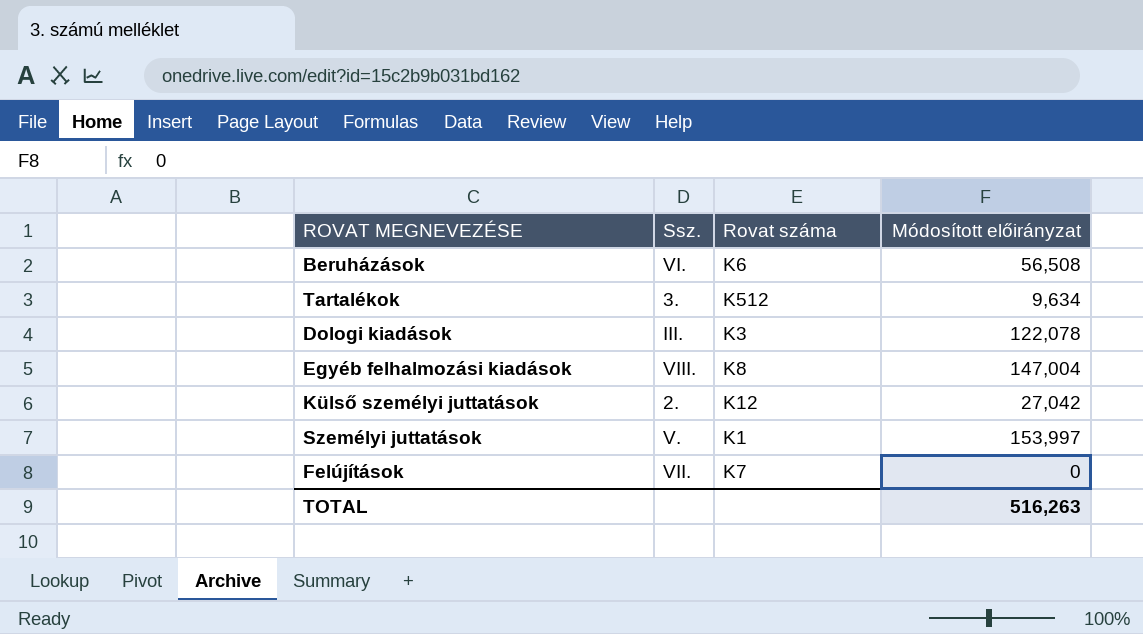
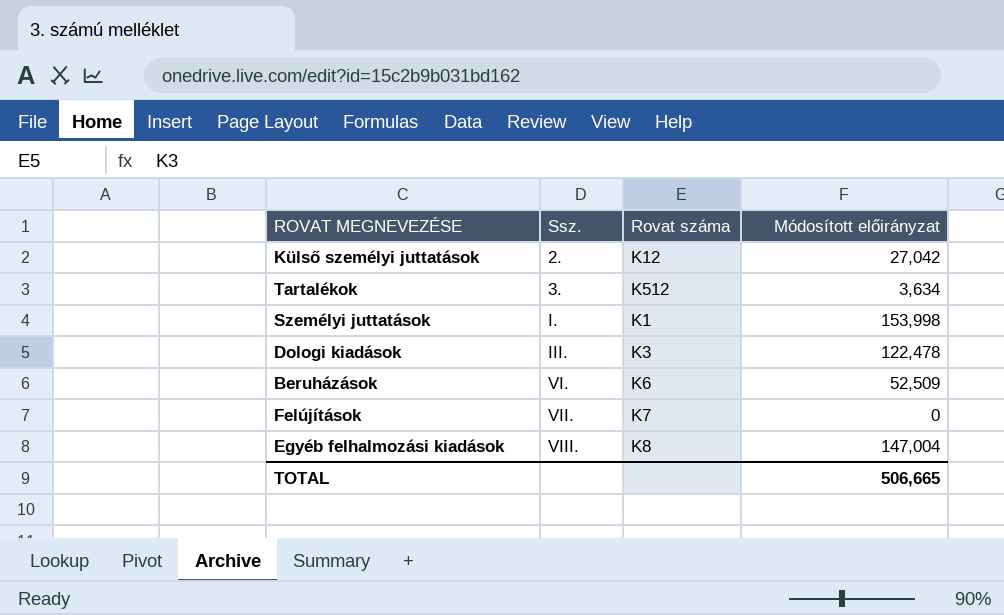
row order: none -> Ssz. ascending
Tartalékok | Módosított előirányzat: 9,634 -> 3,634
Személyi juttatások | Ssz.: V. -> I.
Személyi juttatások | Módosított előirányzat: 153,997 -> 153,998
Dologi kiadások | Módosított előirányzat: 122,078 -> 122,478
Beruházások | Módosított előirányzat: 56,508 -> 52,509
TOTAL | Módosított előirányzat: 516,263 -> 506,665

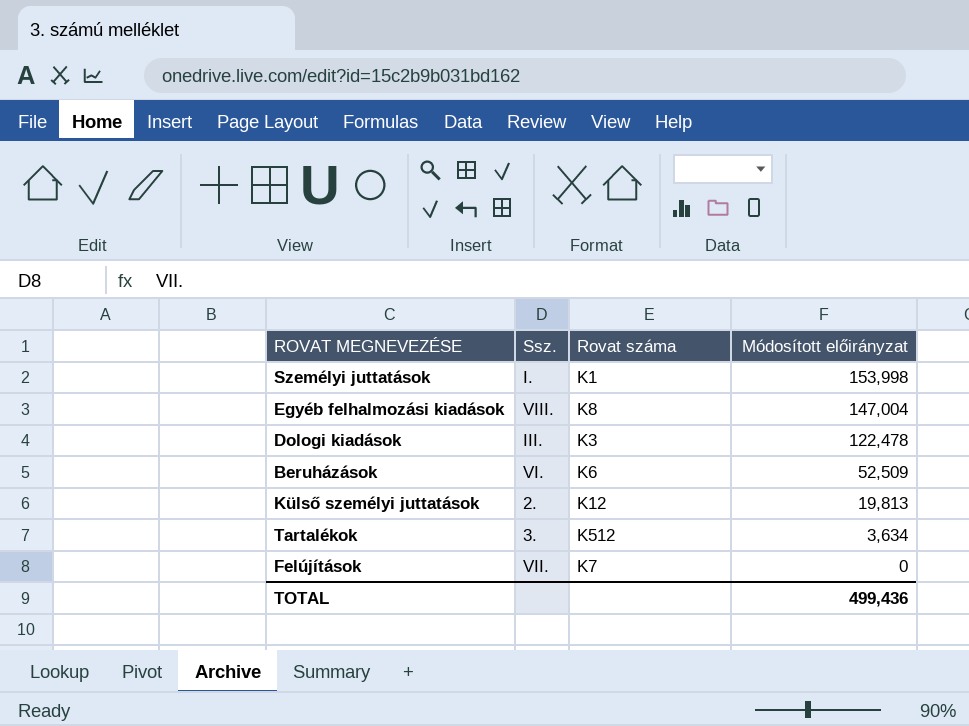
row order: Ssz. ascending -> Módosított előirányzat descending
Külső személyi juttatások | Módosított előirányzat: 27,042 -> 19,813
TOTAL | Módosított előirányzat: 506,665 -> 499,436

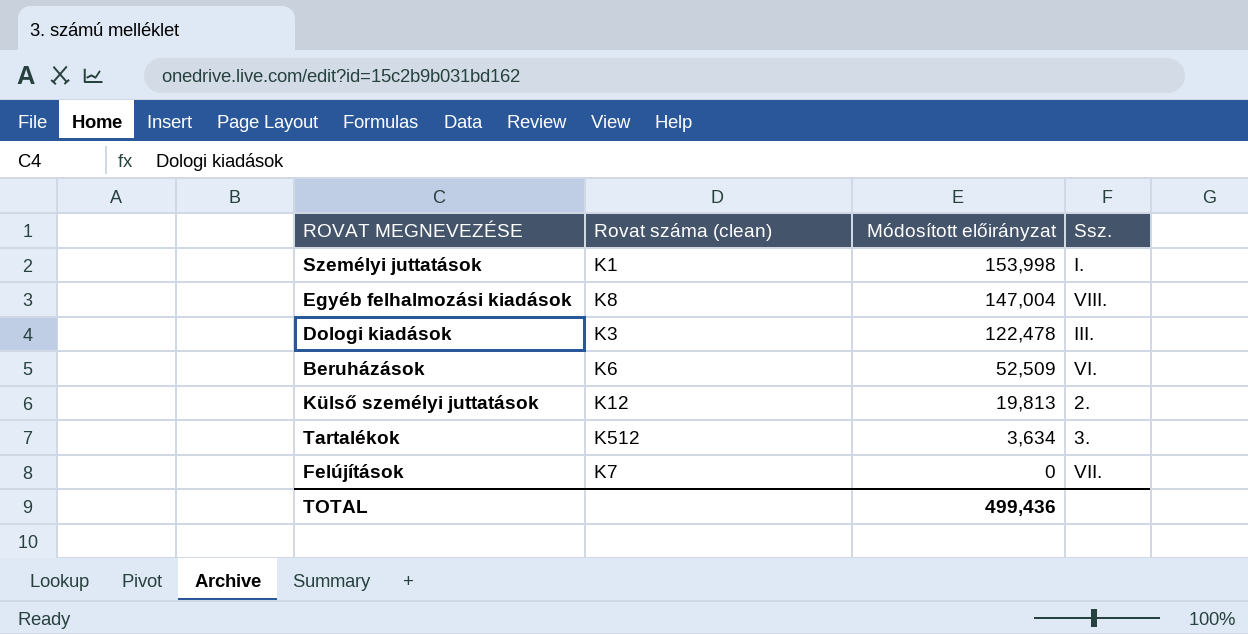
column name: Rovat száma -> Rovat száma (clean)
column Ssz. | position: 2 -> 4

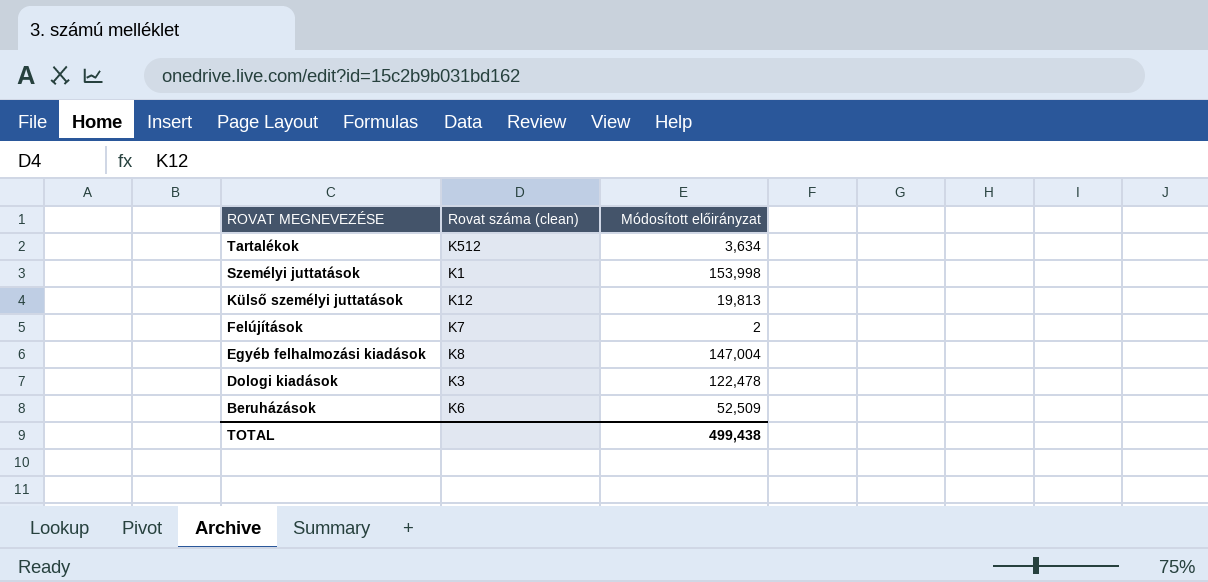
row order: Módosított előirányzat descending -> ROVAT MEGNEVEZÉSE descending
column Ssz. | position: 4 -> none
Felújítások | Módosított előirányzat: 0 -> 2
TOTAL | Módosított előirányzat: 499,436 -> 499,438

